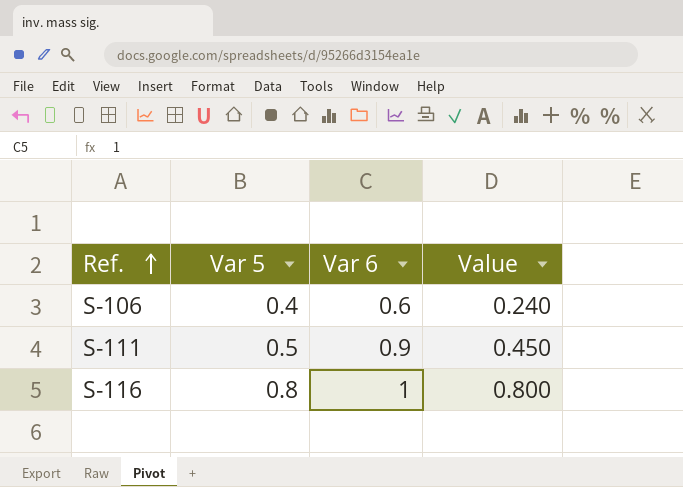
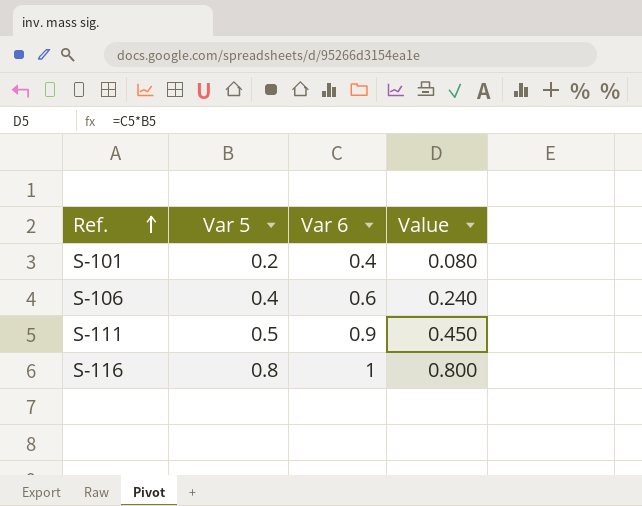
row S-101: none -> 0.2 | 0.4 | 0.080

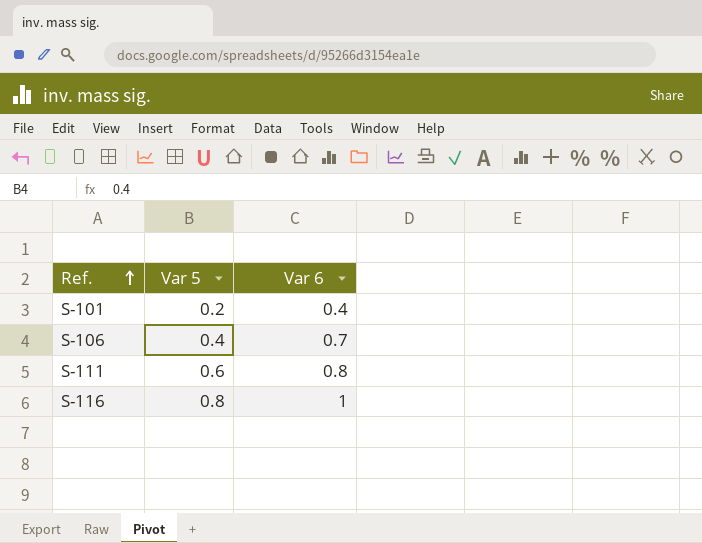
column Value | formula: [Var 5] * [Var 6] -> none
S-106 | Var 6: 0.6 -> 0.7
S-111 | Var 5: 0.5 -> 0.6
S-111 | Var 6: 0.9 -> 0.8

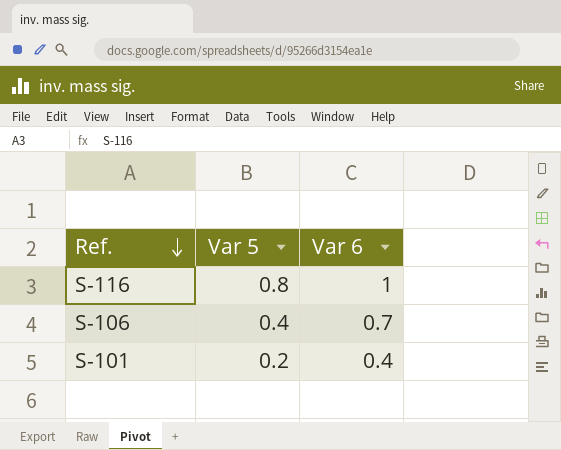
row order: Ref. ascending -> Ref. descending
row S-111: 0.6 | 0.8 -> none

